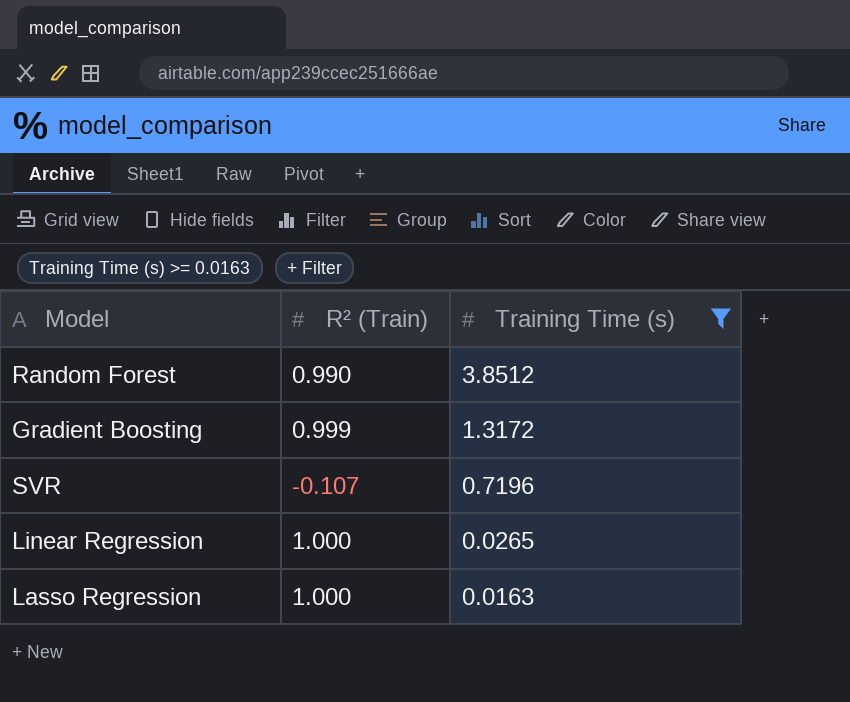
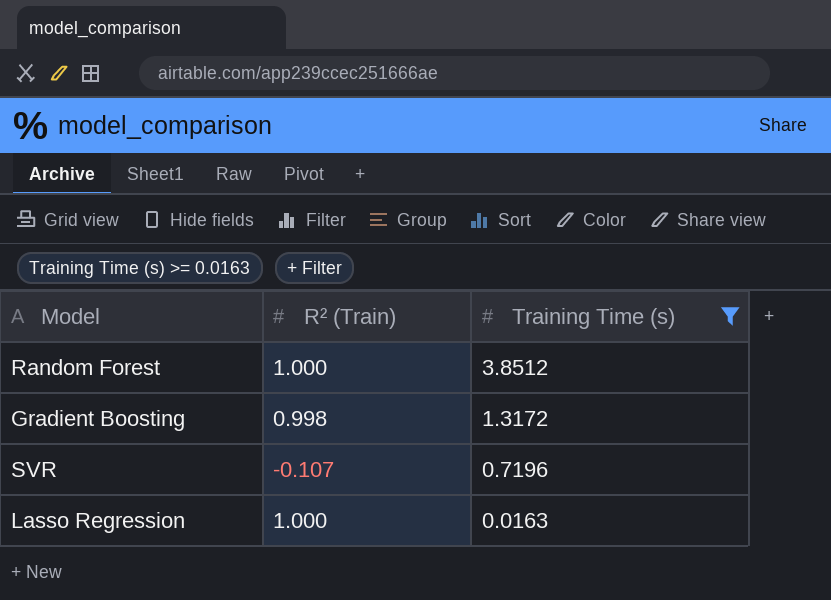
row Linear Regression: 1.000 | 0.0265 -> none
Random Forest | R² (Train): 0.990 -> 1.000
Gradient Boosting | R² (Train): 0.999 -> 0.998

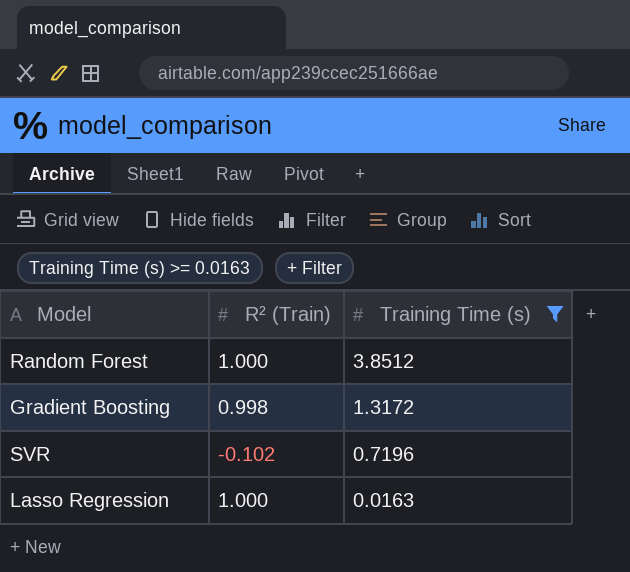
SVR | R² (Train): -0.107 -> -0.102

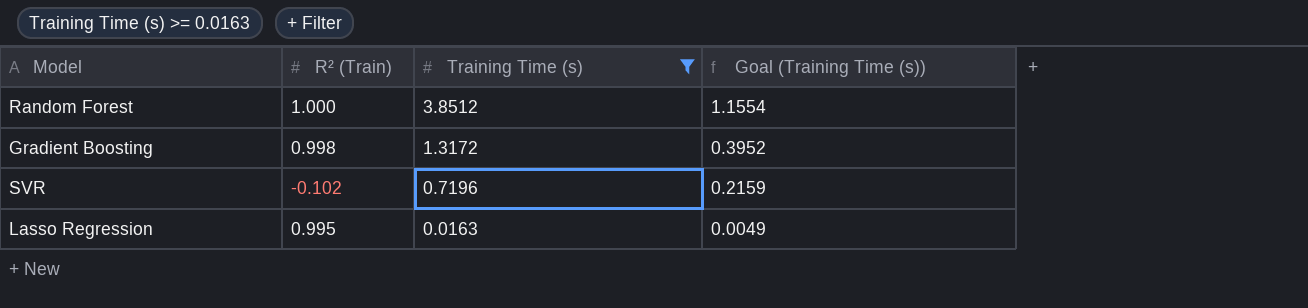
column Goal (Training Time (s)) | formula: none -> [Training Time (s)] * 0.3
Lasso Regression | R² (Train): 1.000 -> 0.995

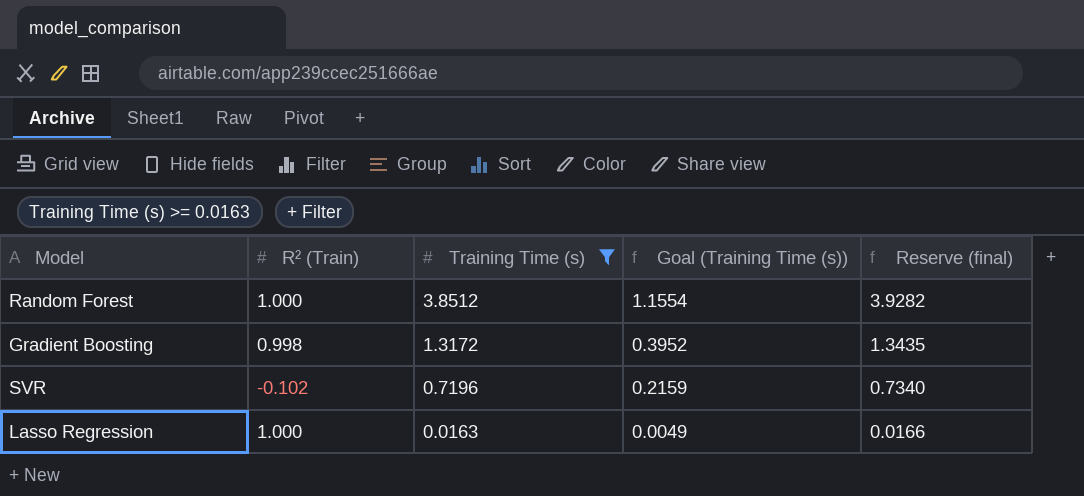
column Reserve (final) | formula: none -> [Training Time (s)] * 1.02
Lasso Regression | R² (Train): 0.995 -> 1.000

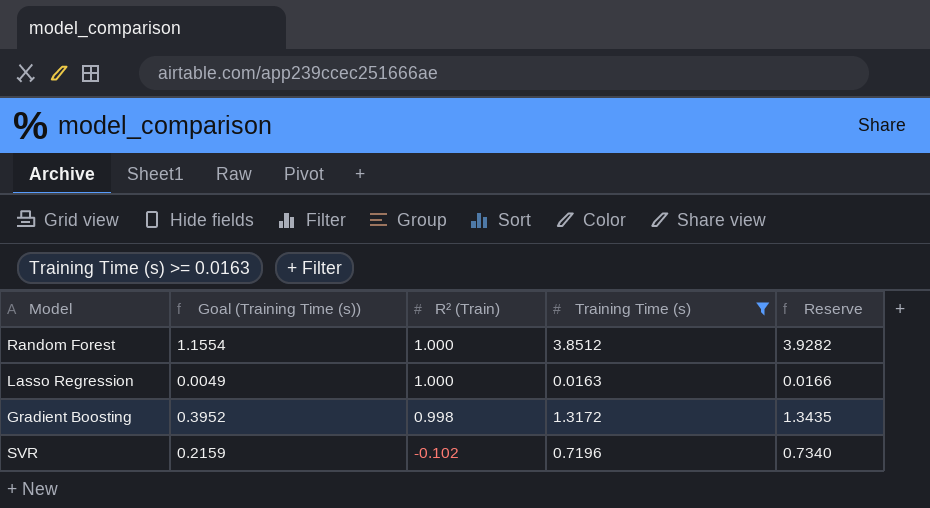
row order: Training Time (s) descending -> R² (Train) descending
column Goal (Training Time (s)) | position: 4 -> 2
column name: Reserve (final) -> Reserve

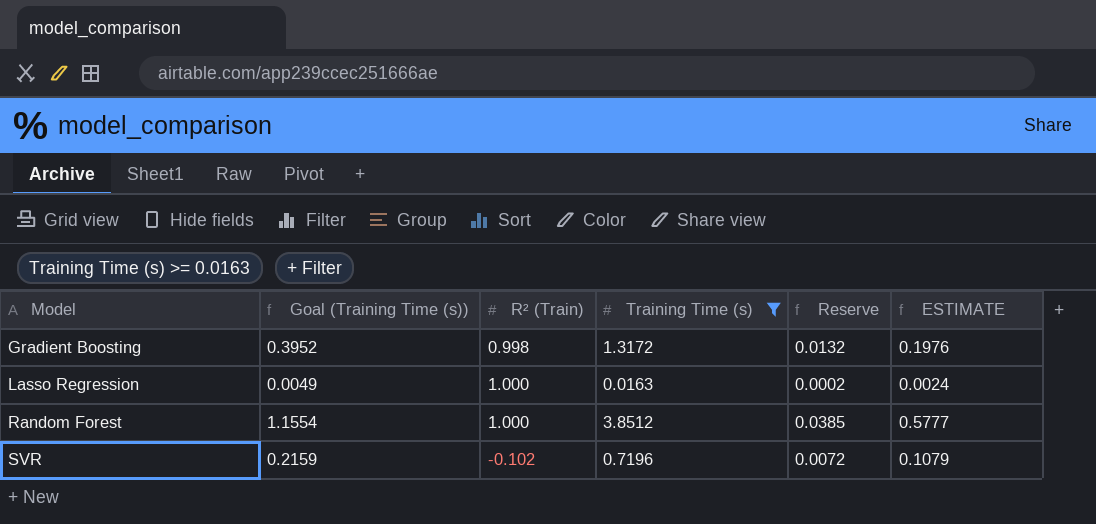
row order: R² (Train) descending -> Model ascending
column Reserve | formula: [Training Time (s)] * 1.02 -> [Training Time (s)] * 0.01
column ESTIMATE | formula: none -> [Training Time (s)] * 0.15

